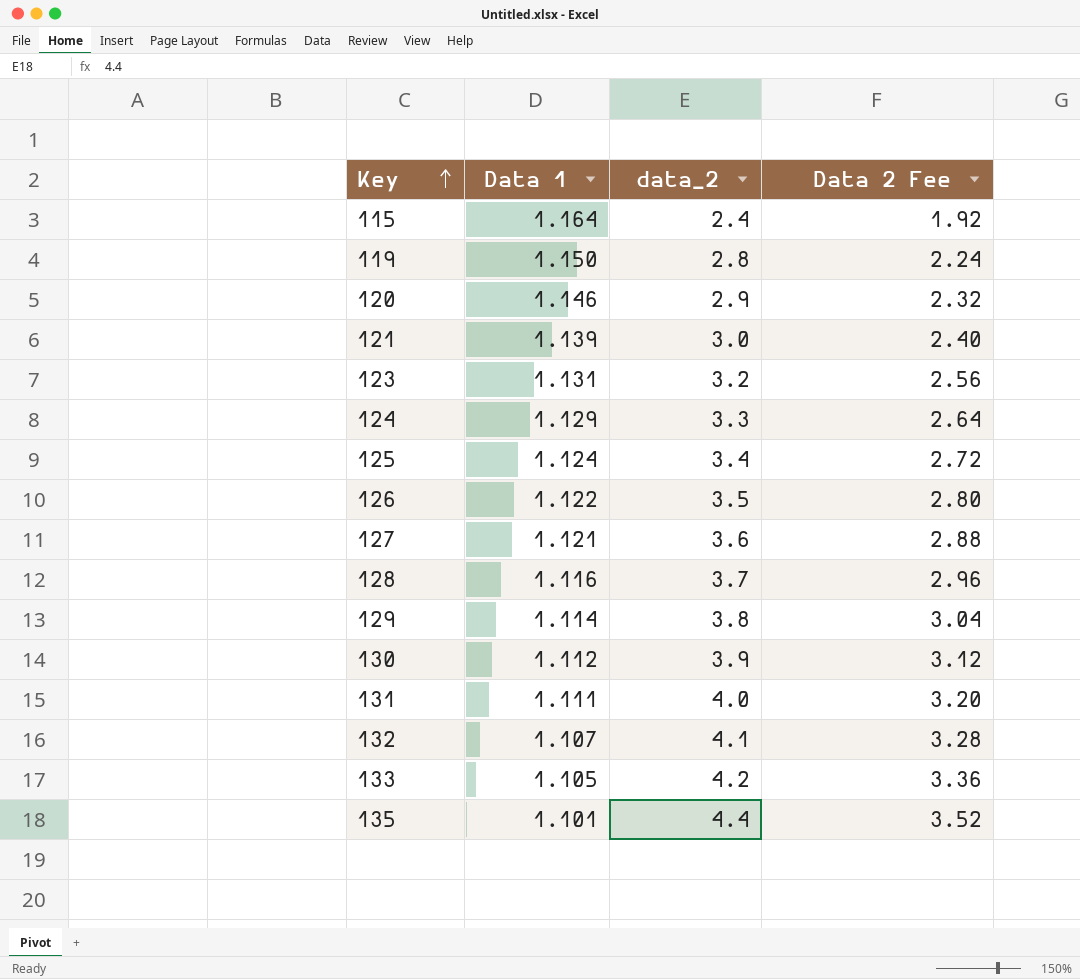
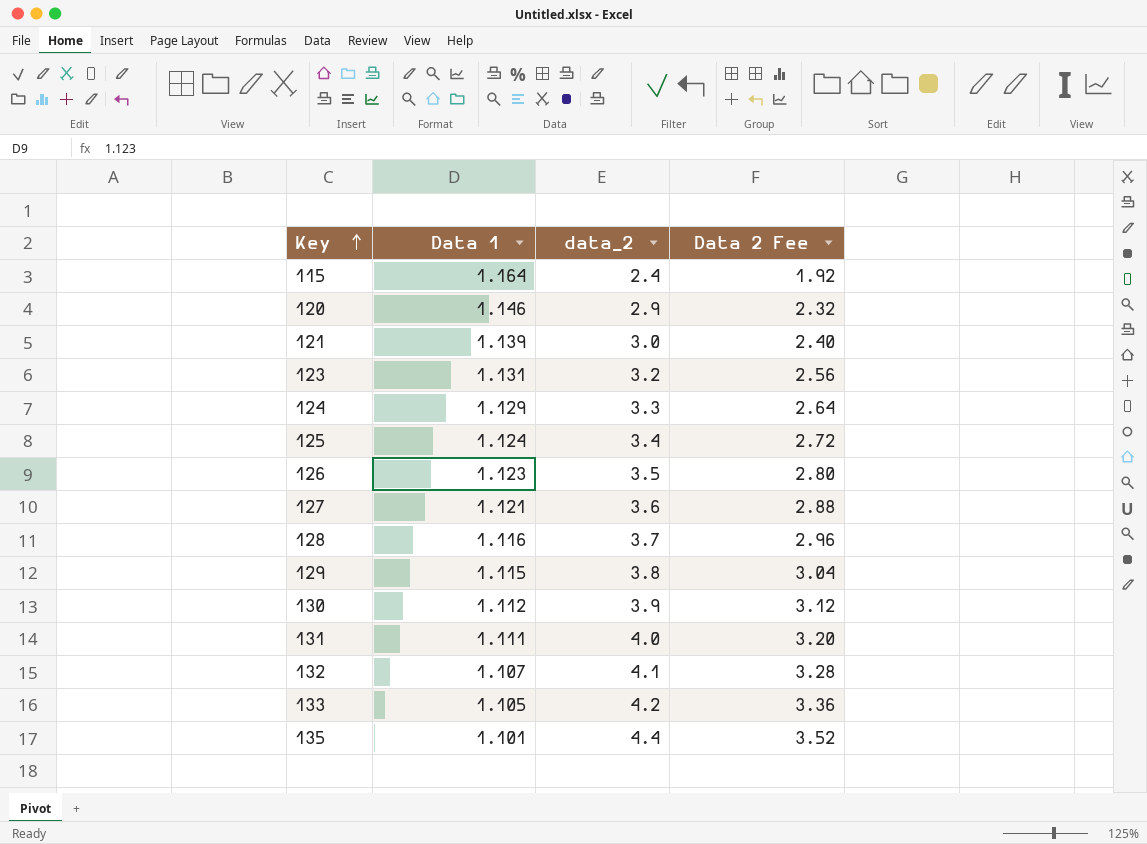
row 119: 1.150 | 2.8 | 2.24 -> none
126 | Data 1: 1.122 -> 1.123
129 | Data 1: 1.114 -> 1.115

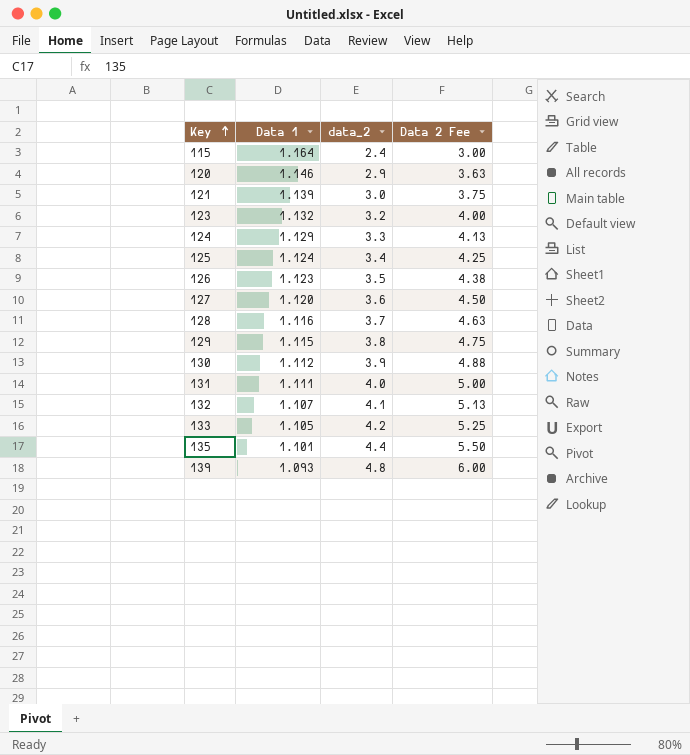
column Data 2 Fee | formula: [data_2] * 0.8 -> [data_2] * 1.25
123 | Data 1: 1.131 -> 1.132
127 | Data 1: 1.121 -> 1.120
row 139: none -> 1.093 | 4.8 | 6.00

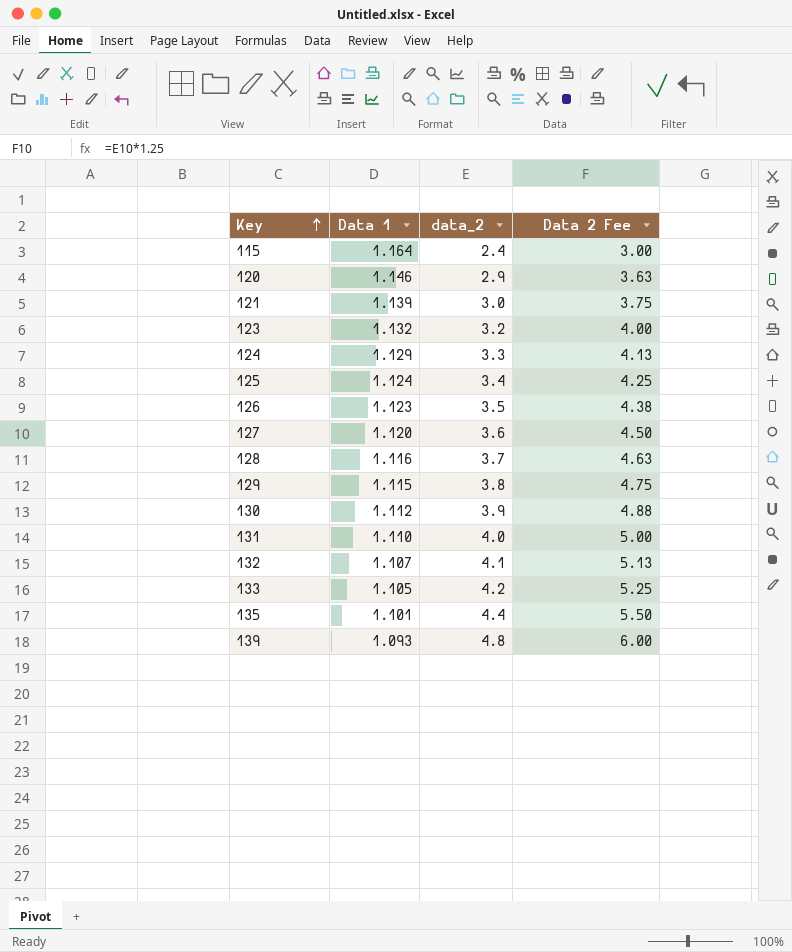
131 | Data 1: 1.111 -> 1.110

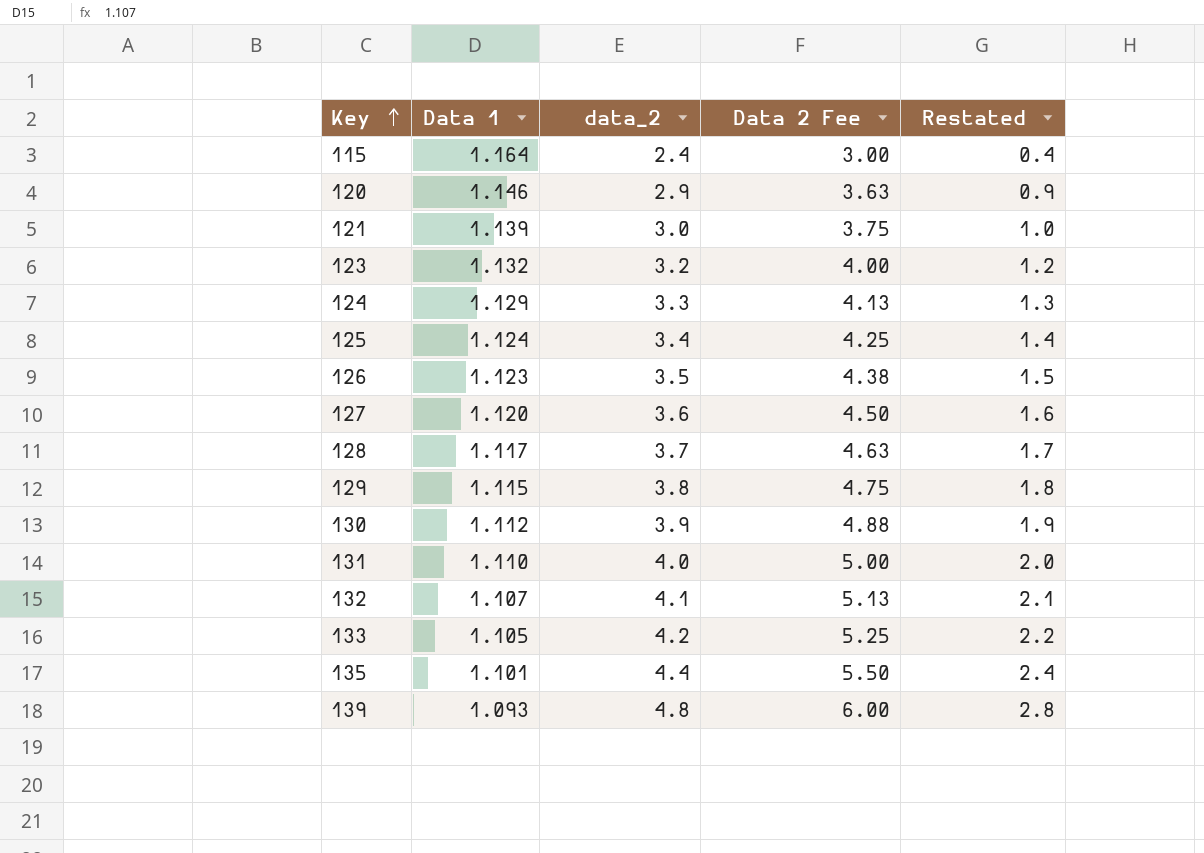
column Restated | formula: none -> [data_2] - 2
128 | Data 1: 1.116 -> 1.117

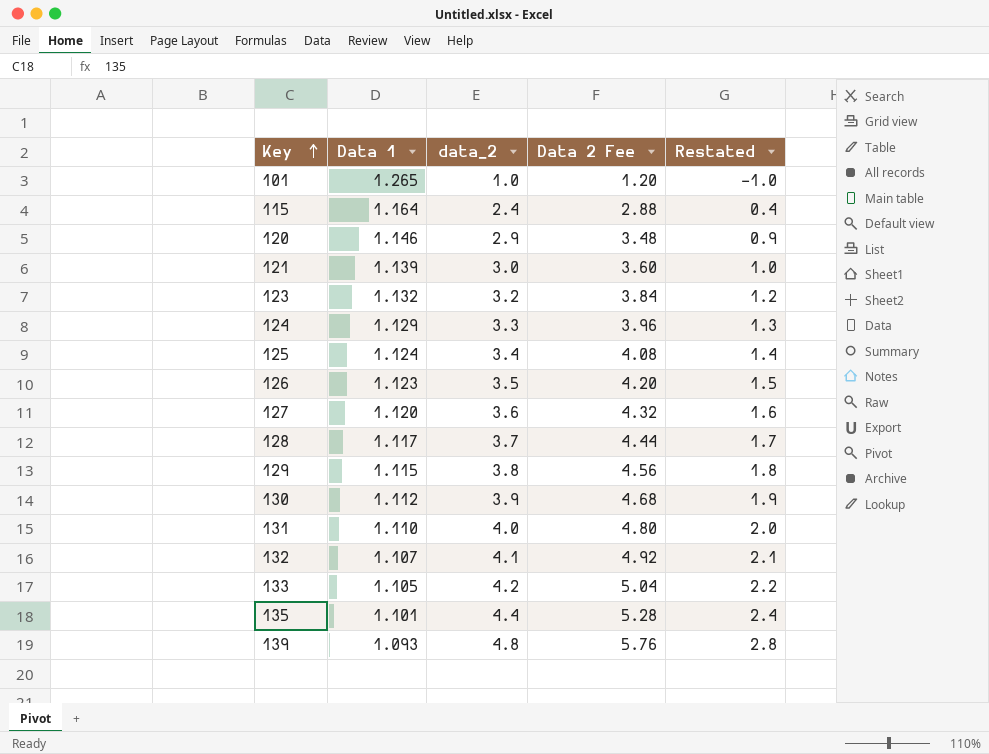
column Data 2 Fee | formula: [data_2] * 1.25 -> [data_2] * 1.2
row 101: none -> 1.265 | 1.0 | 1.20 | -1.0

